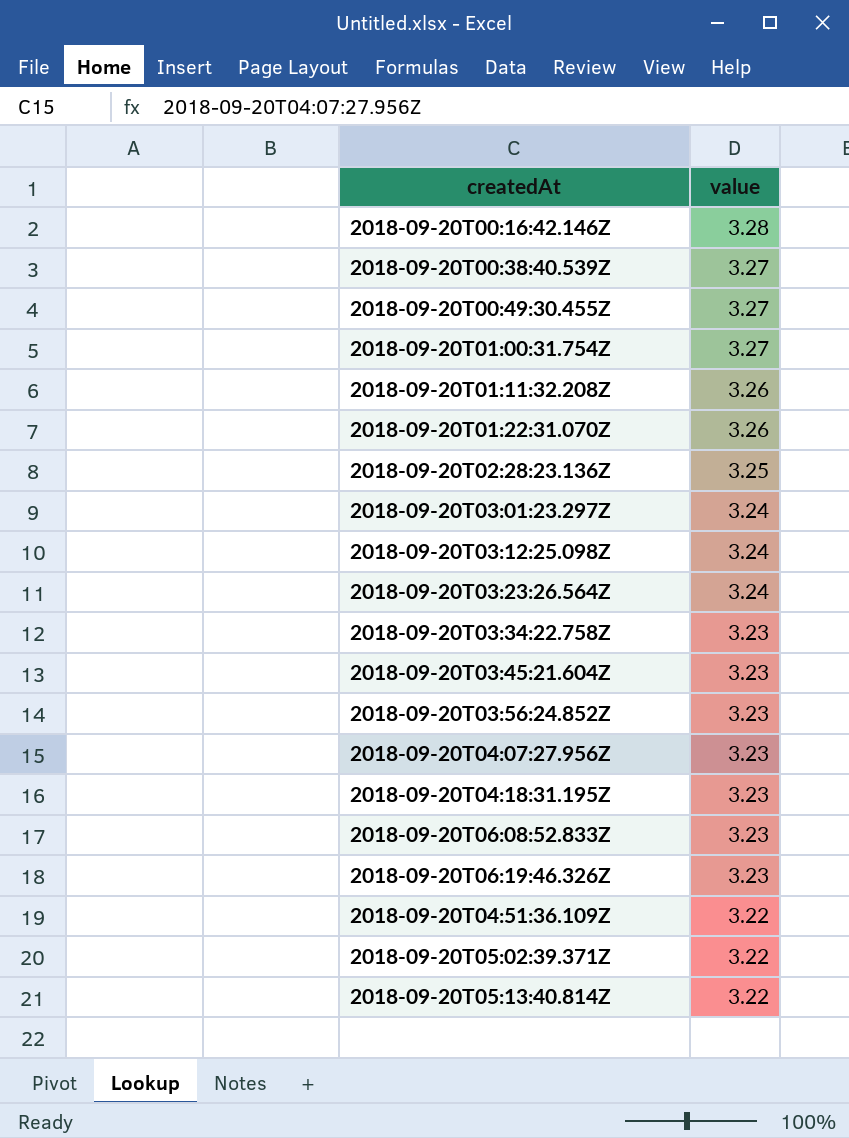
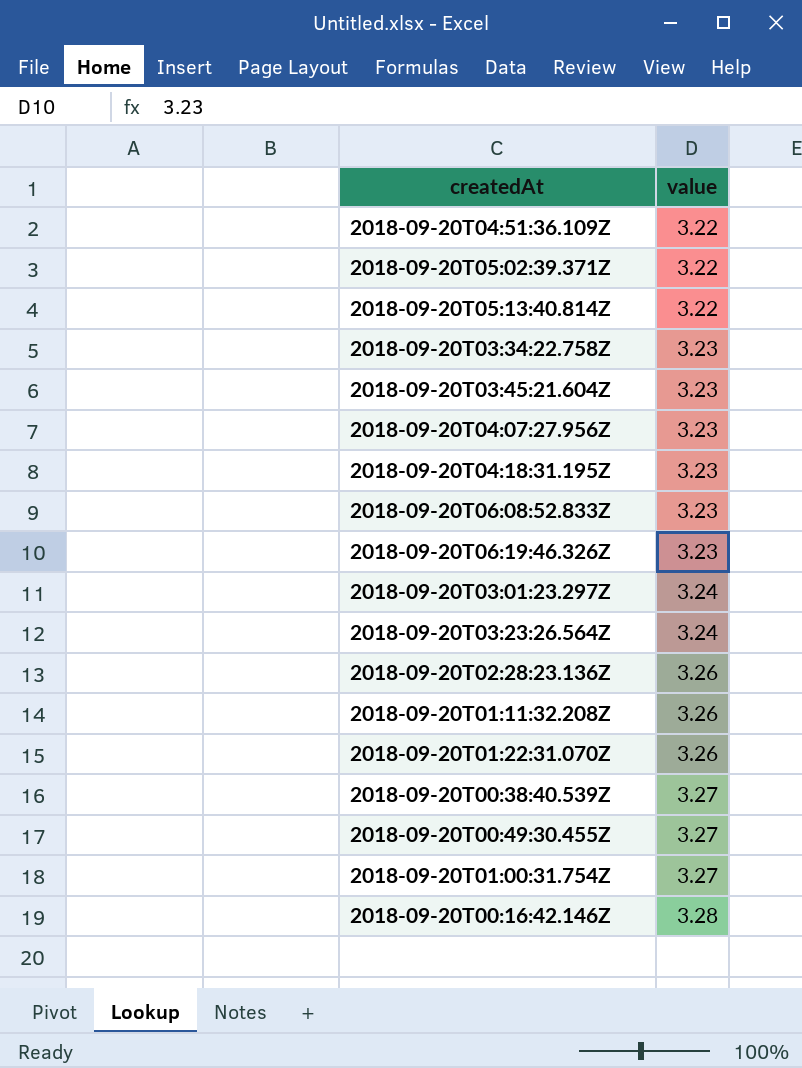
row order: value descending -> value ascending
row 2018-09-20T03:12:25.098Z: 3.24 -> none
row 2018-09-20T03:56:24.852Z: 3.23 -> none
2018-09-20T02:28:23.136Z | value: 3.25 -> 3.26

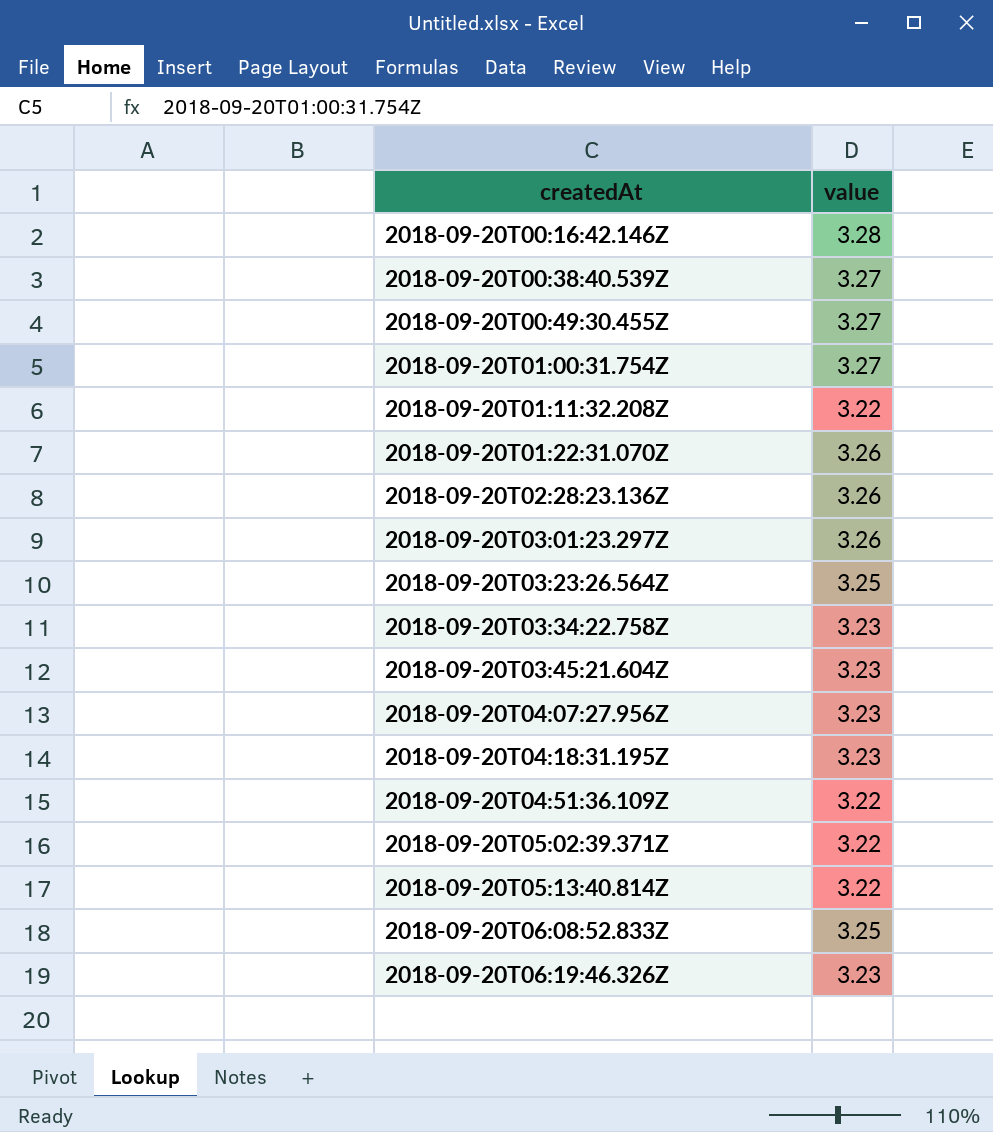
row order: value ascending -> createdAt ascending
2018-09-20T01:11:32.208Z | value: 3.26 -> 3.22
2018-09-20T03:01:23.297Z | value: 3.24 -> 3.26
2018-09-20T03:23:26.564Z | value: 3.24 -> 3.25
2018-09-20T06:08:52.833Z | value: 3.23 -> 3.25

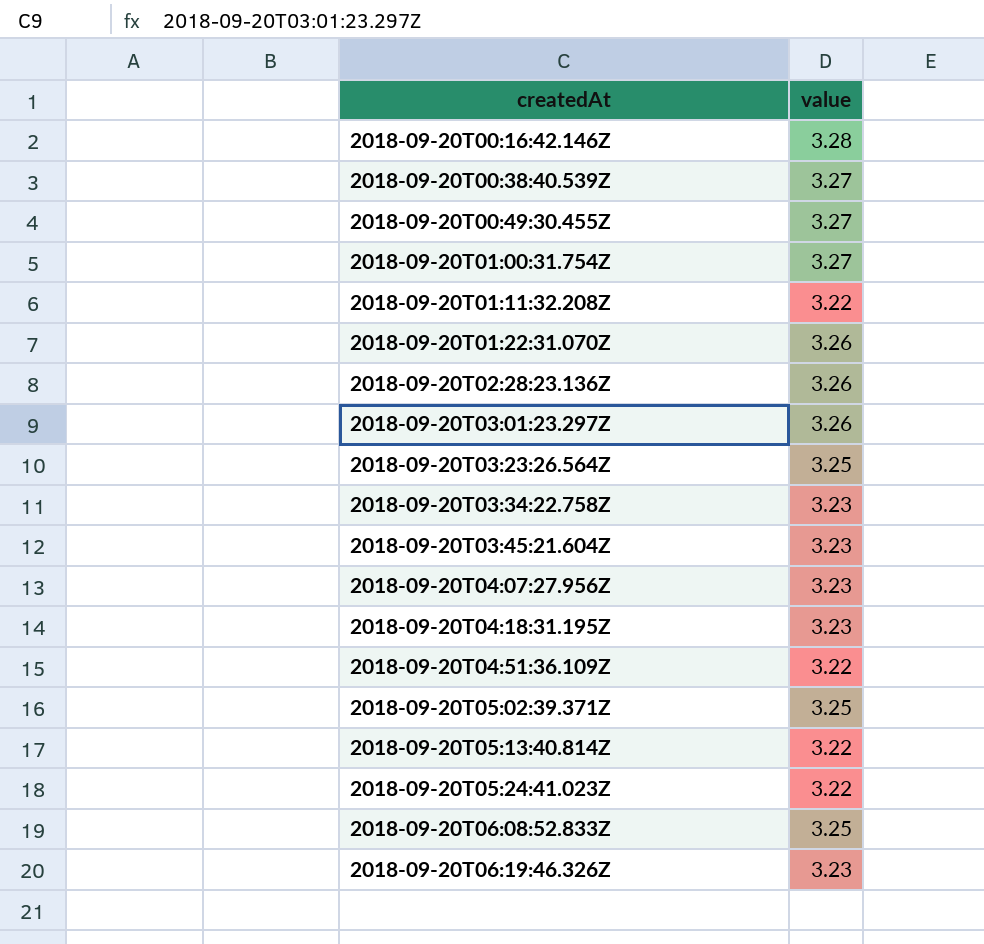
2018-09-20T05:02:39.371Z | value: 3.22 -> 3.25
row 2018-09-20T05:24:41.023Z: none -> 3.22

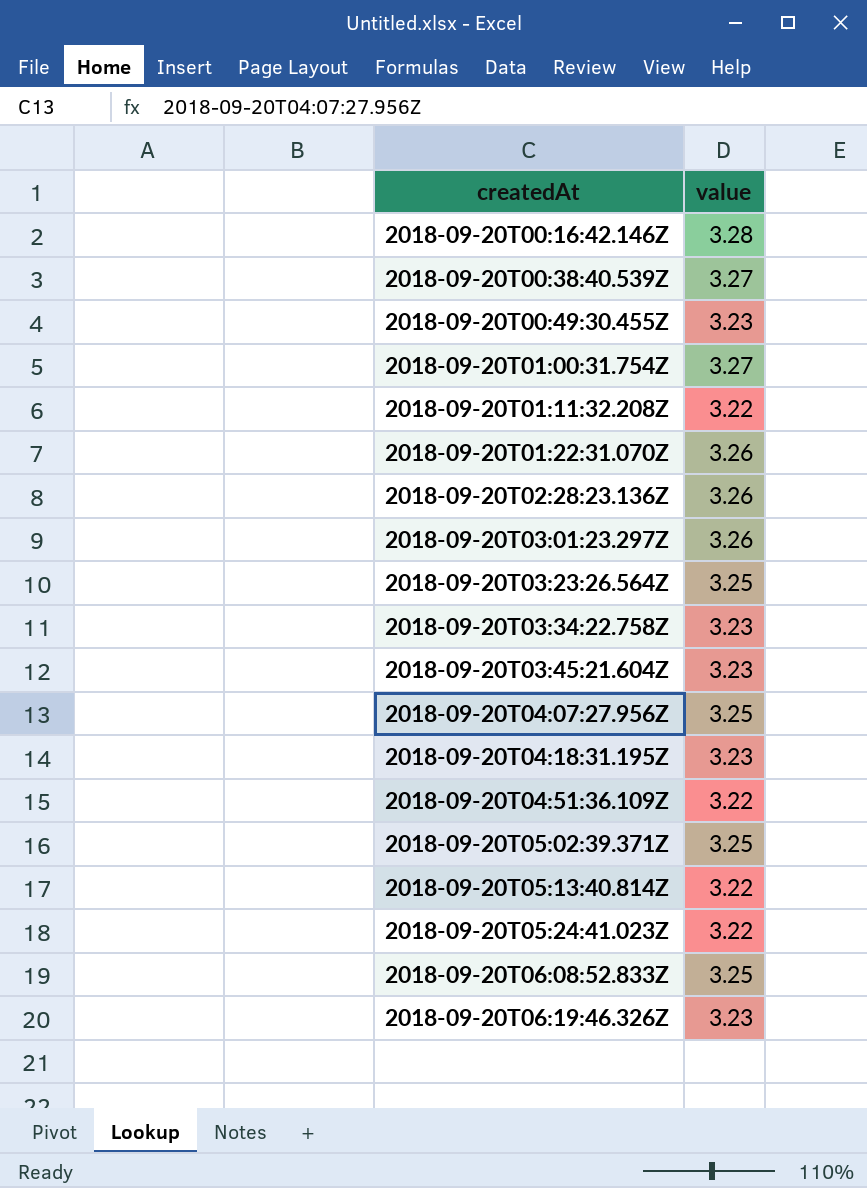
2018-09-20T00:49:30.455Z | value: 3.27 -> 3.23
2018-09-20T04:07:27.956Z | value: 3.23 -> 3.25

